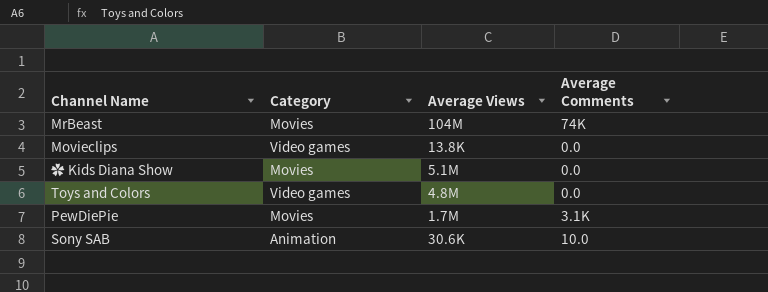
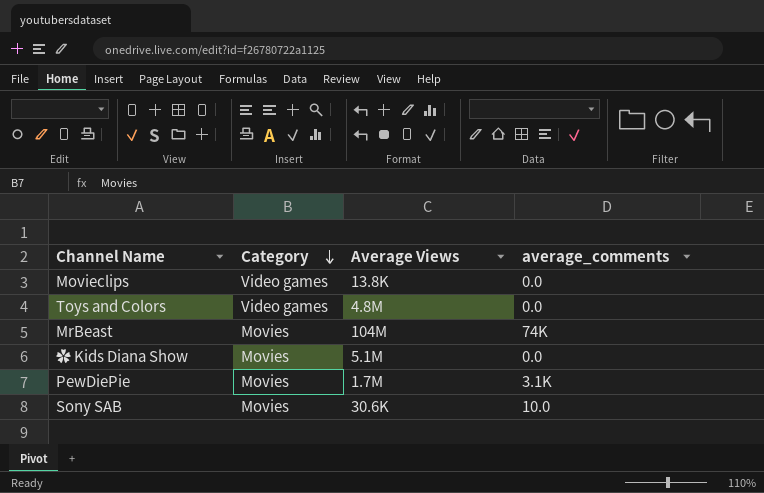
row order: none -> Category descending
column name: Average Comments -> average_comments
Sony SAB | Category: Animation -> Movies

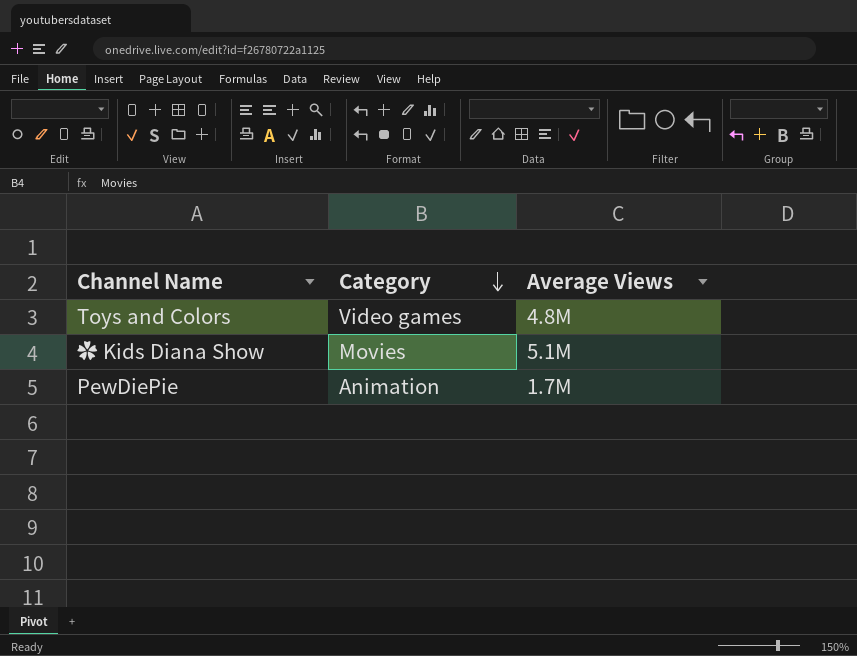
column average_comments | position: 4 -> none
row Movieclips: Video games | 13.8K | 0.0 -> none
row MrBeast: Movies | 104M | 74K -> none
row Sony SAB: Movies | 30.6K | 10.0 -> none
PewDiePie | Category: Movies -> Animation

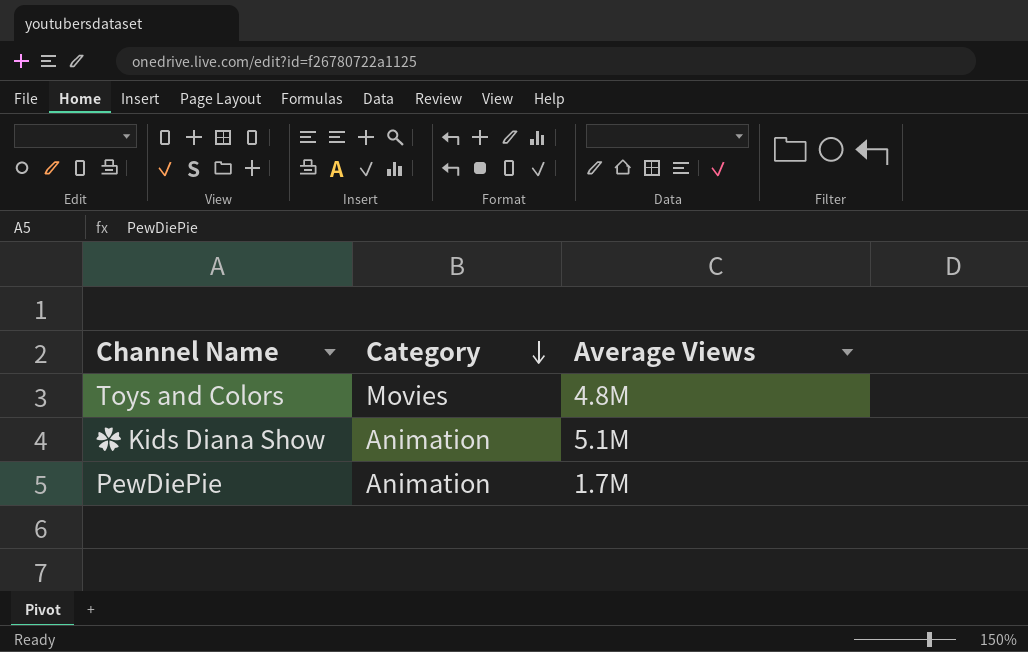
Toys and Colors | Category: Video games -> Movies
✿ Kids Diana Show | Category: Movies -> Animation

